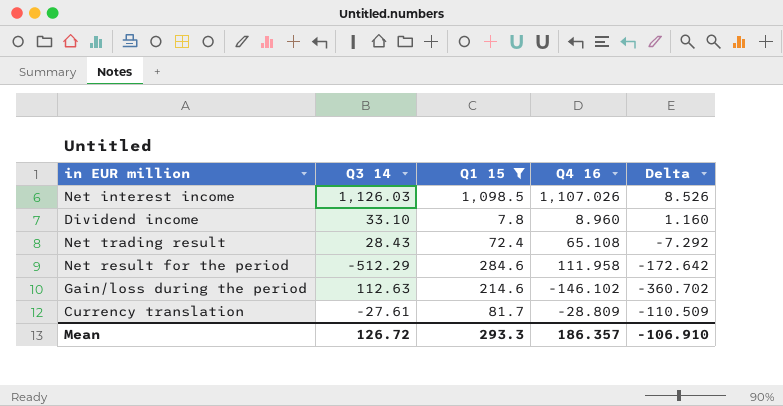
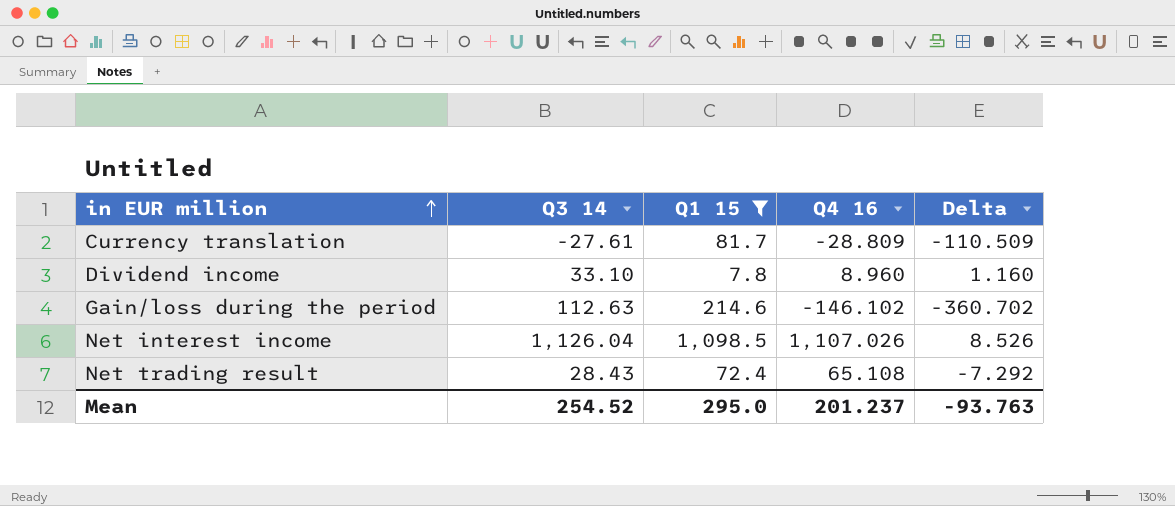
row order: none -> in EUR million ascending
row Net result for the period: -512.29 | 284.6 | 111.958 | -172.642 -> none
Net interest income | Q3 14: 1,126.03 -> 1,126.04
Mean | Q3 14: 126.72 -> 254.52
Mean | Q1 15: 293.3 -> 295.0
Mean | Q4 16: 186.357 -> 201.237
Mean | Delta: -106.910 -> -93.763

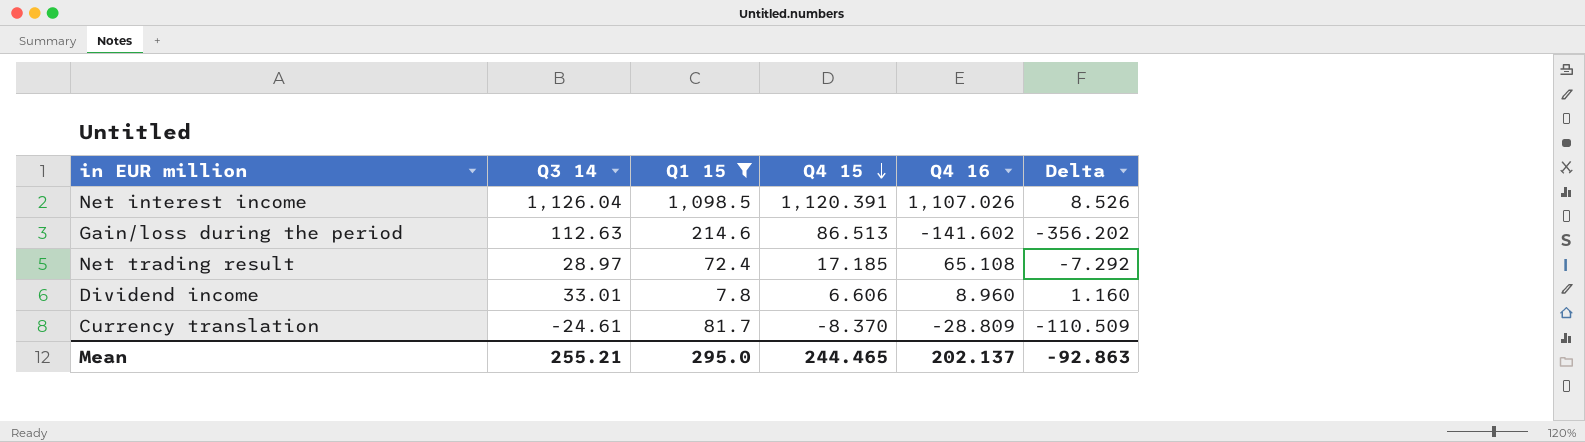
row order: in EUR million ascending -> Q4 15 descending
column Q4 15 | position: none -> 4
Gain/loss during the period | Q4 16: -146.102 -> -141.602
Gain/loss during the period | Delta: -360.702 -> -356.202
Net trading result | Q3 14: 28.43 -> 28.97
Dividend income | Q3 14: 33.10 -> 33.01
Currency translation | Q3 14: -27.61 -> -24.61
Mean | Q3 14: 254.52 -> 255.21
Mean | Q4 16: 201.237 -> 202.137
Mean | Delta: -93.763 -> -92.863

